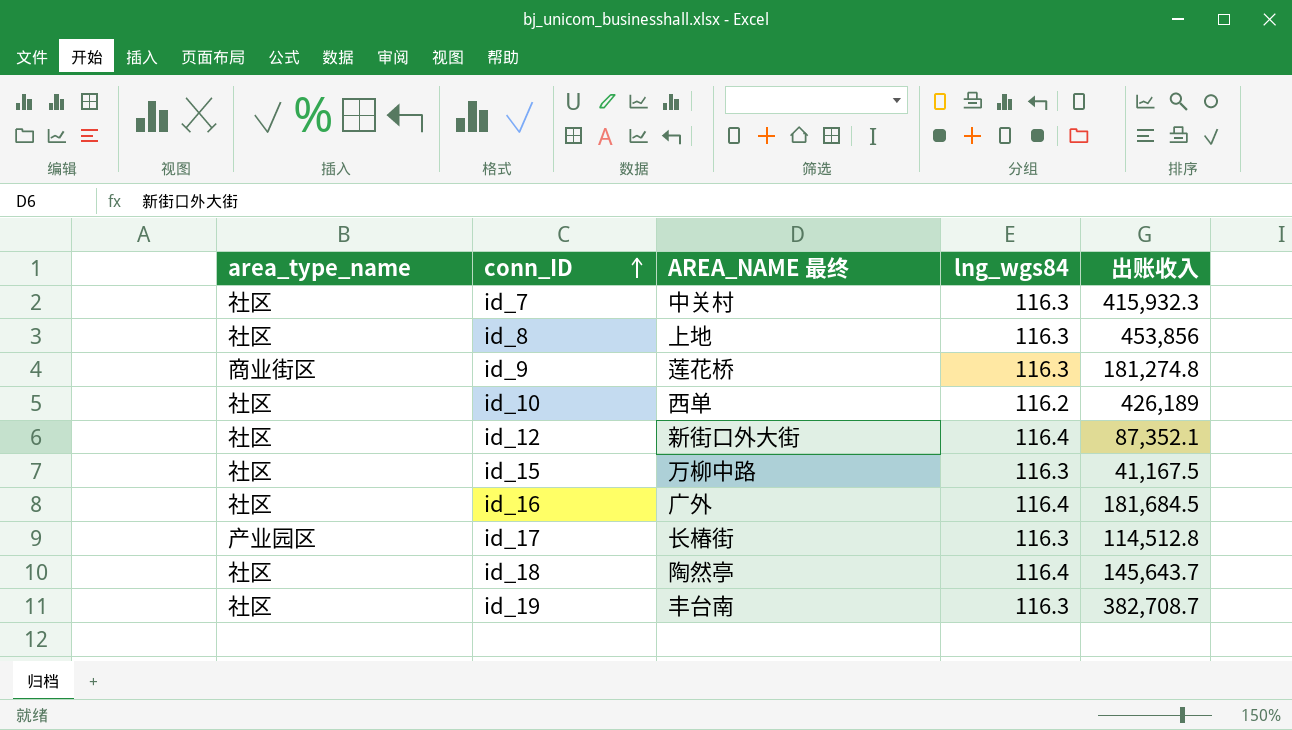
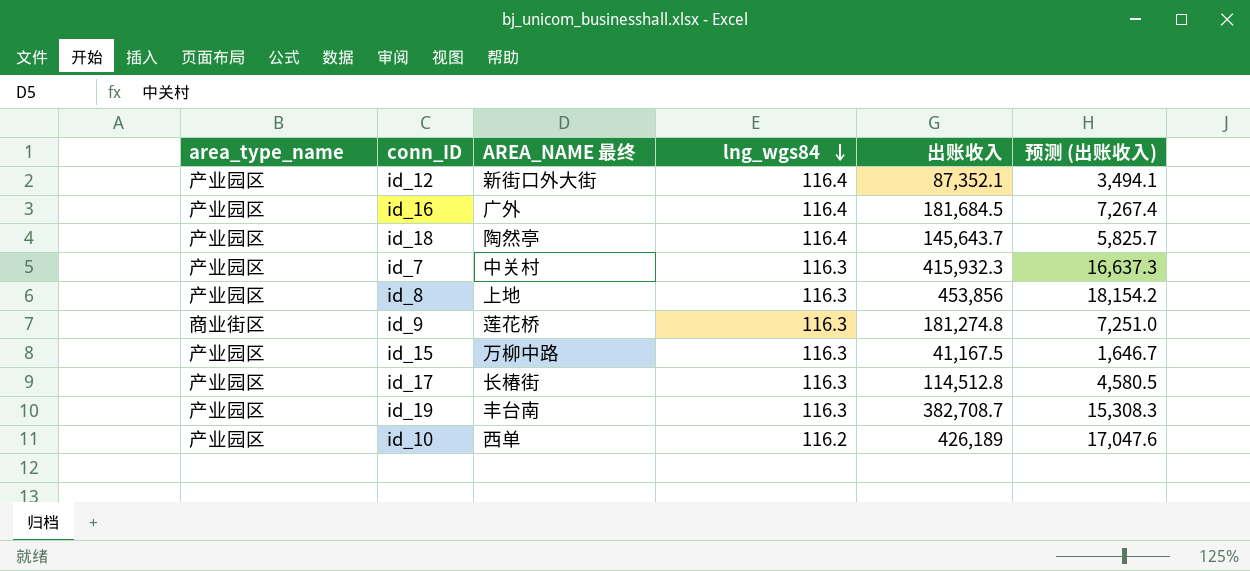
row order: conn_ID ascending -> lng_wgs84 descending
column 预测 (出账收入) | formula: none -> [出账收入] * 0.04
id_12 | area_type_name: 社区 -> 产业园区
id_16 | area_type_name: 社区 -> 产业园区
id_18 | area_type_name: 社区 -> 产业园区
id_7 | area_type_name: 社区 -> 产业园区
id_8 | area_type_name: 社区 -> 产业园区
id_15 | area_type_name: 社区 -> 产业园区
id_19 | area_type_name: 社区 -> 产业园区
id_10 | area_type_name: 社区 -> 产业园区

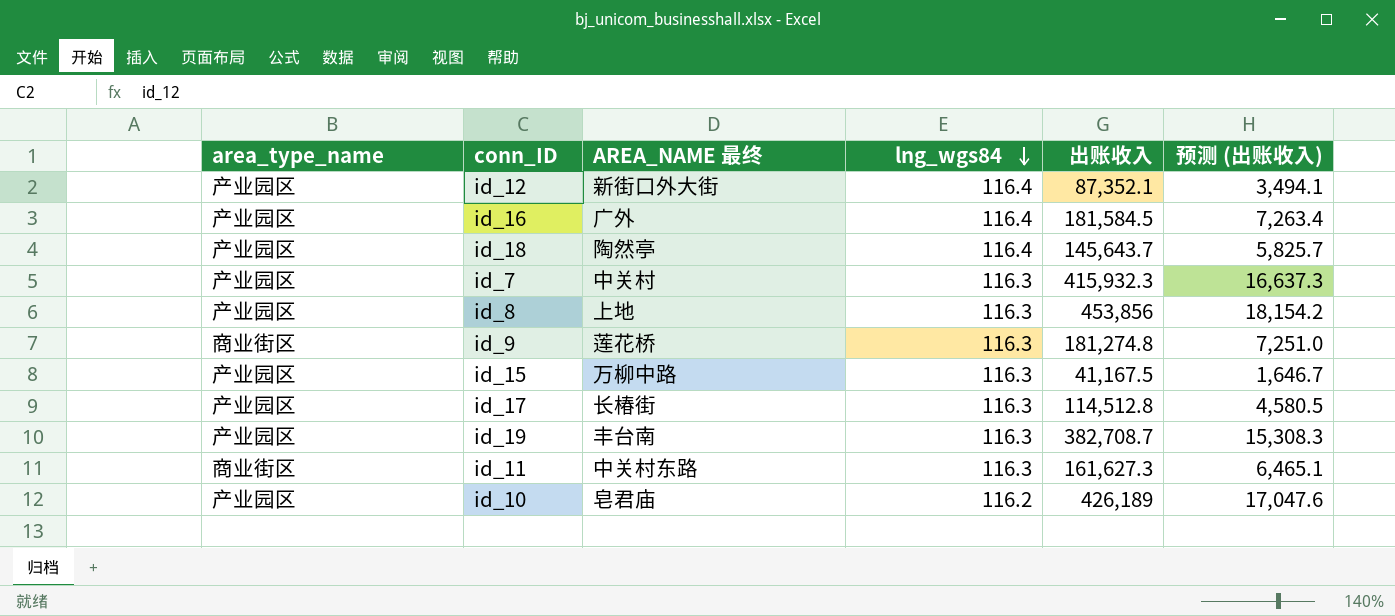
id_16 | 出账收入: 181,684.5 -> 181,584.5
id_16 | 预测 (出账收入): 7,267.4 -> 7,263.4
row id_11: none -> 商业街区 | 中关村东路 | 116.3 | 161,627.3 | 6,465.1
id_10 | AREA_NAME 最终: 西单 -> 皂君庙

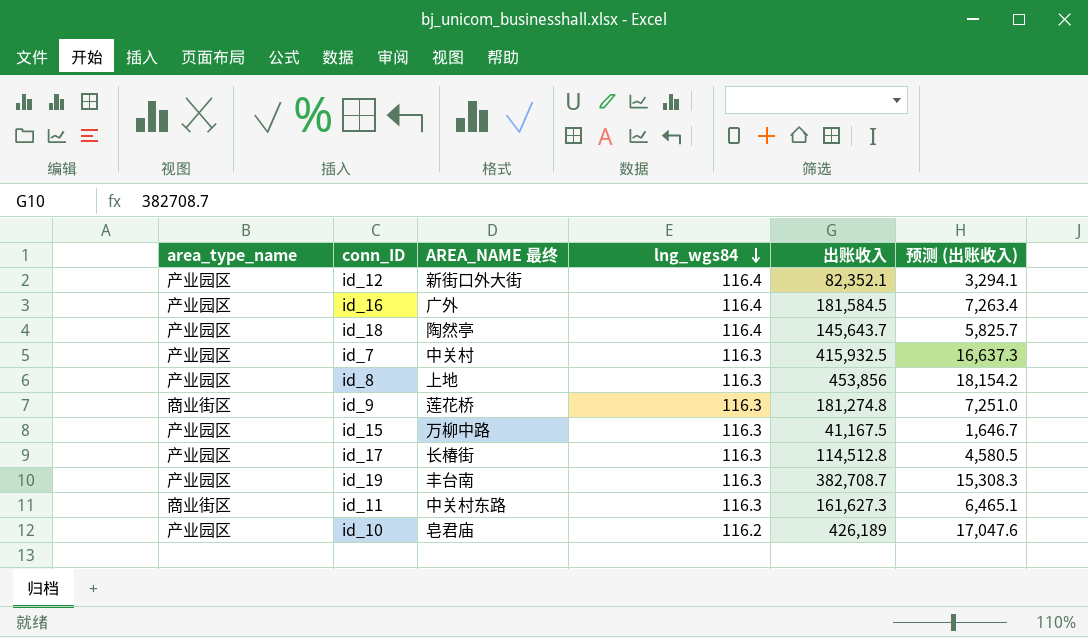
id_12 | 出账收入: 87,352.1 -> 82,352.1
id_12 | 预测 (出账收入): 3,494.1 -> 3,294.1
id_7 | 出账收入: 415,932.3 -> 415,932.5

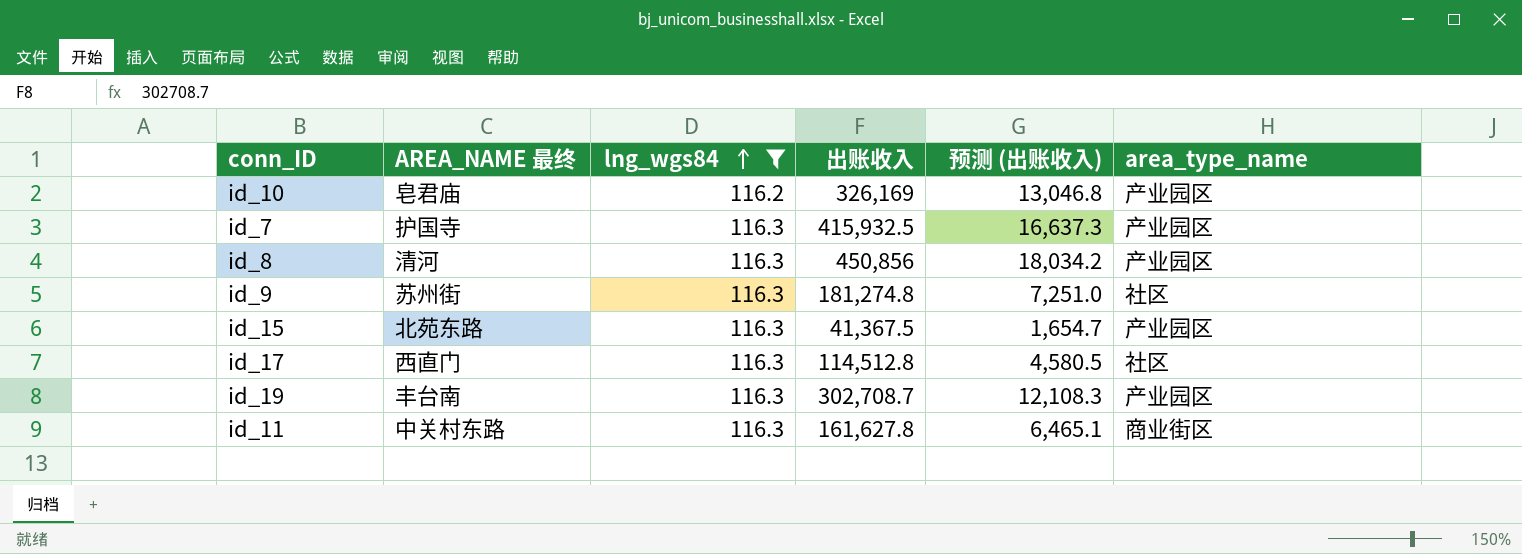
filter: none -> lng_wgs84 != 116.4
row order: lng_wgs84 descending -> lng_wgs84 ascending
column area_type_name | position: 1 -> 6
id_10 | 出账收入: 426,189 -> 326,169
id_10 | 预测 (出账收入): 17,047.6 -> 13,046.8
id_7 | AREA_NAME 最终: 中关村 -> 护国寺
id_8 | AREA_NAME 最终: 上地 -> 清河
id_8 | 出账收入: 453,856 -> 450,856
id_8 | 预测 (出账收入): 18,154.2 -> 18,034.2
id_9 | AREA_NAME 最终: 莲花桥 -> 苏州街
id_9 | area_type_name: 商业街区 -> 社区
id_15 | AREA_NAME 最终: 万柳中路 -> 北苑东路
id_15 | 出账收入: 41,167.5 -> 41,367.5
id_15 | 预测 (出账收入): 1,646.7 -> 1,654.7
id_17 | AREA_NAME 最终: 长椿街 -> 西直门
id_17 | area_type_name: 产业园区 -> 社区
id_19 | 出账收入: 382,708.7 -> 302,708.7
id_19 | 预测 (出账收入): 15,308.3 -> 12,108.3
id_11 | 出账收入: 161,627.3 -> 161,627.8

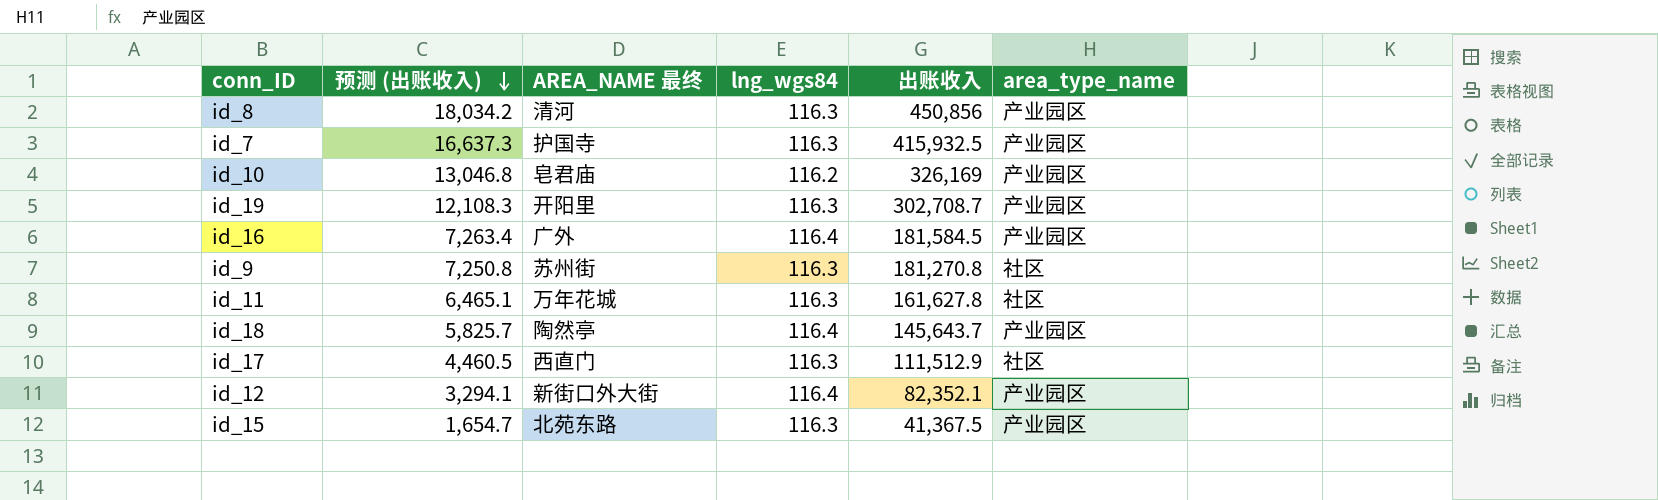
filter: lng_wgs84 != 116.4 -> none
row order: lng_wgs84 ascending -> 预测 (出账收入) descending
column 预测 (出账收入) | position: 5 -> 2
id_19 | AREA_NAME 最终: 丰台南 -> 开阳里
id_9 | 预测 (出账收入): 7,251.0 -> 7,250.8
id_9 | 出账收入: 181,274.8 -> 181,270.8
id_11 | AREA_NAME 最终: 中关村东路 -> 万年花城
id_11 | area_type_name: 商业街区 -> 社区
id_17 | 预测 (出账收入): 4,580.5 -> 4,460.5
id_17 | 出账收入: 114,512.8 -> 111,512.9

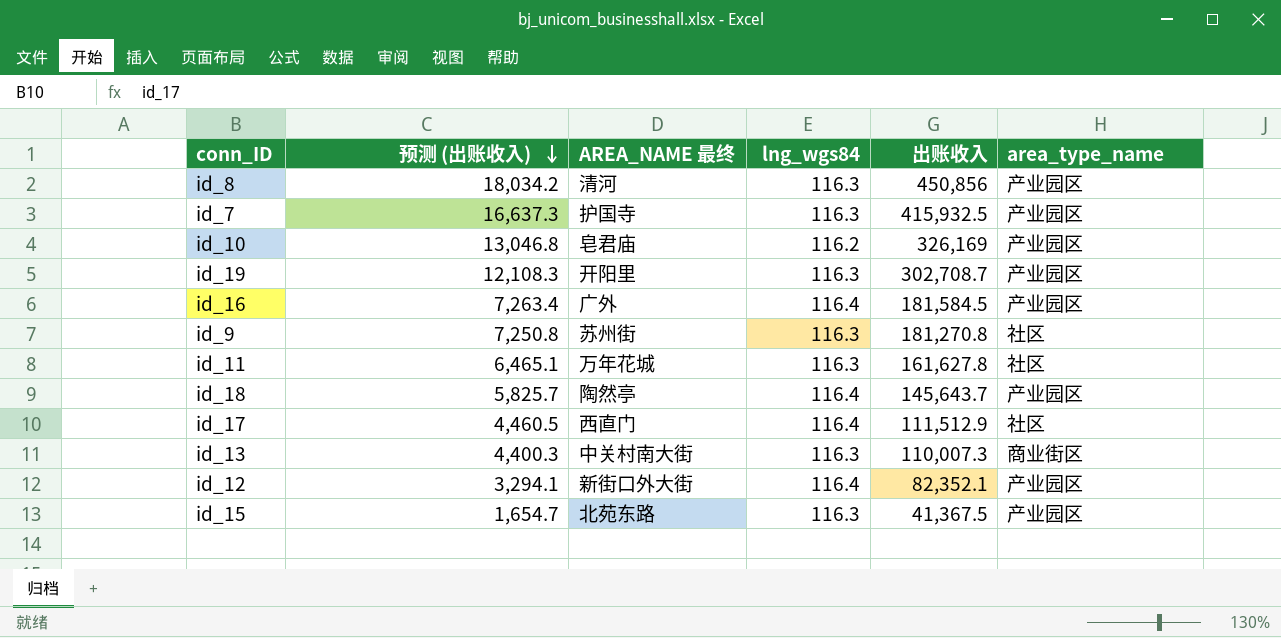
id_17 | lng_wgs84: 116.3 -> 116.4
row id_13: none -> 4,400.3 | 中关村南大街 | 116.3 | 110,007.3 | 商业街区

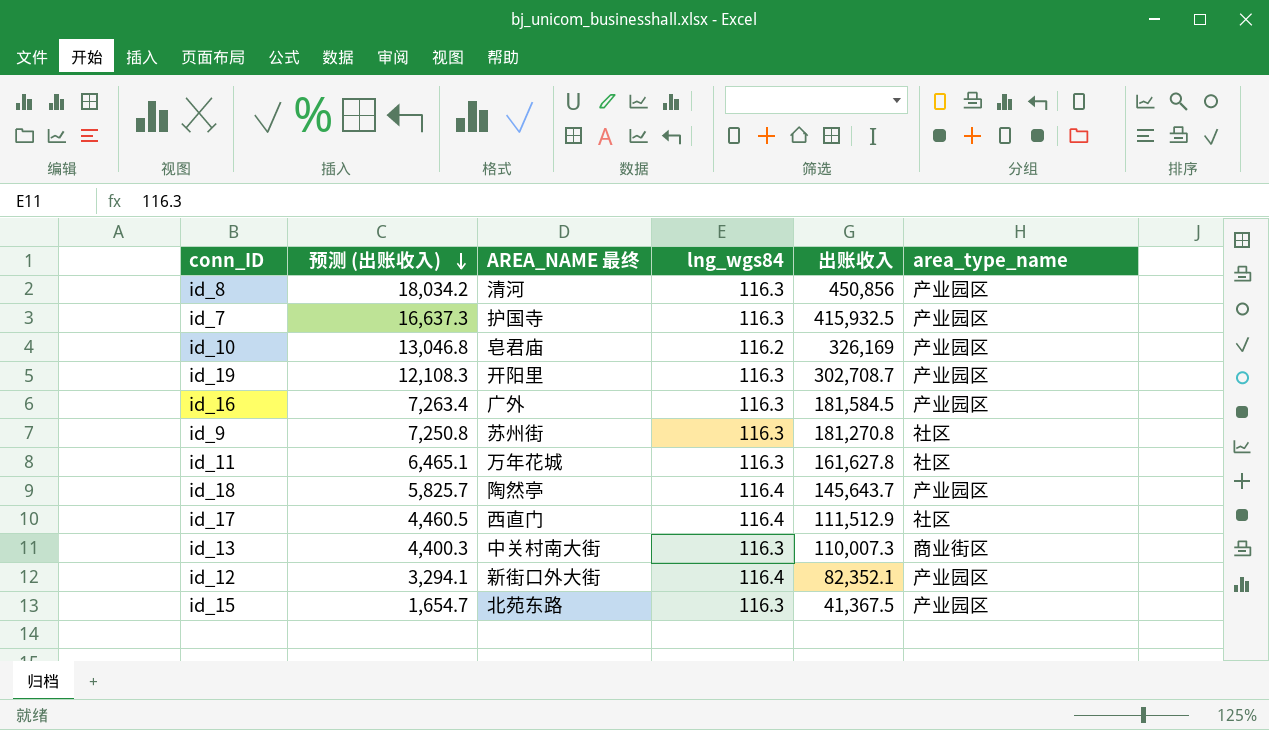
id_16 | lng_wgs84: 116.4 -> 116.3

